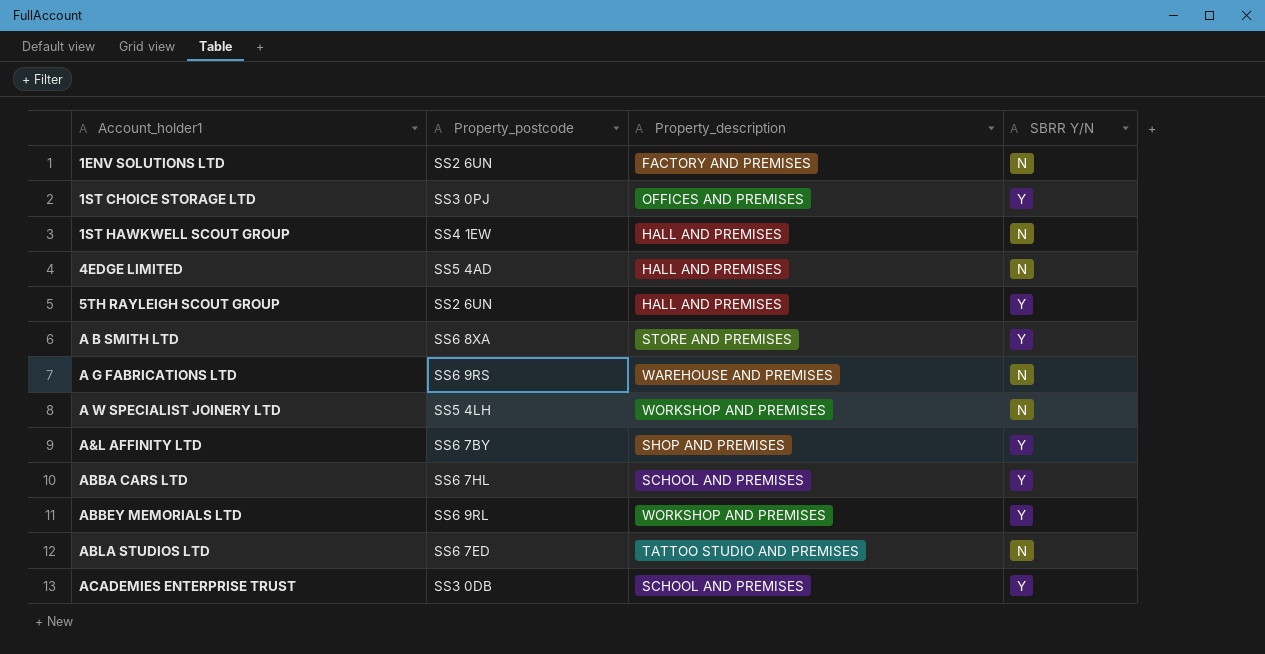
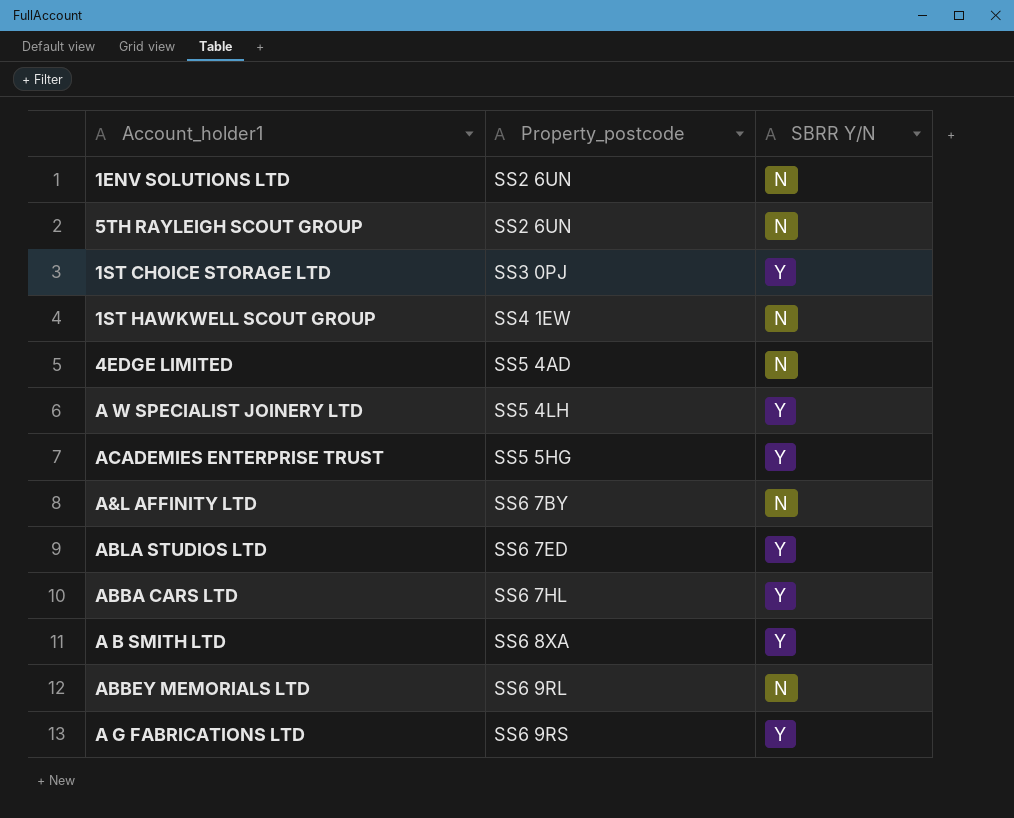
row order: Account_holder1 ascending -> Property_postcode ascending
column Property_description | position: 3 -> none
5TH RAYLEIGH SCOUT GROUP | SBRR Y/N: Y -> N
A W SPECIALIST JOINERY LTD | SBRR Y/N: N -> Y
ACADEMIES ENTERPRISE TRUST | Property_postcode: SS3 0DB -> SS5 5HG
A&L AFFINITY LTD | SBRR Y/N: Y -> N
ABLA STUDIOS LTD | SBRR Y/N: N -> Y
ABBEY MEMORIALS LTD | SBRR Y/N: Y -> N
A G FABRICATIONS LTD | SBRR Y/N: N -> Y

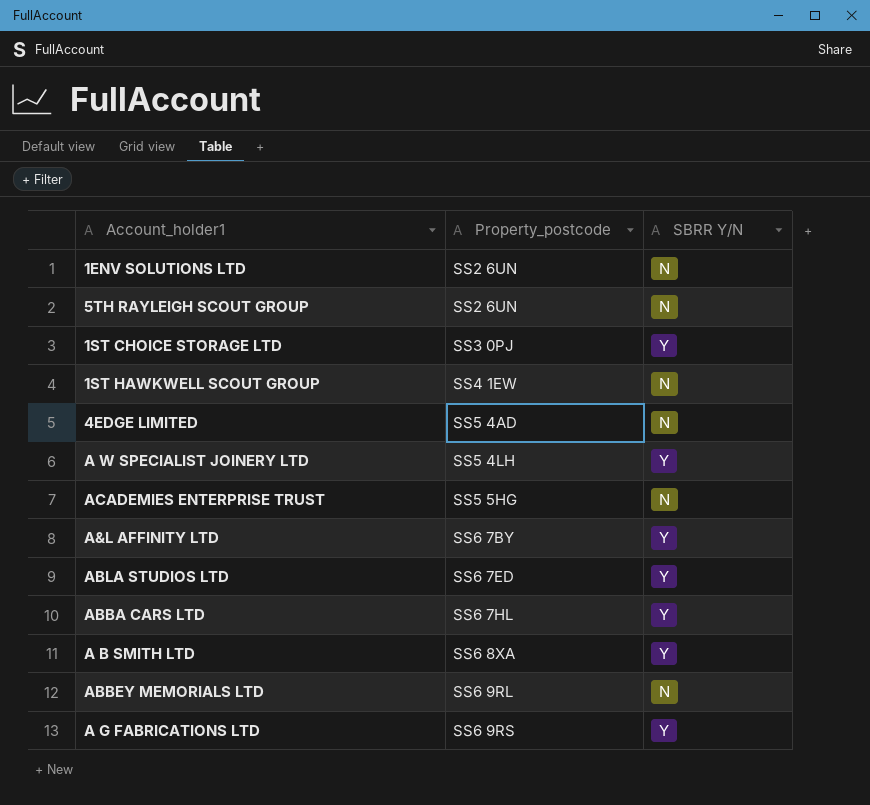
ACADEMIES ENTERPRISE TRUST | SBRR Y/N: Y -> N
A&L AFFINITY LTD | SBRR Y/N: N -> Y

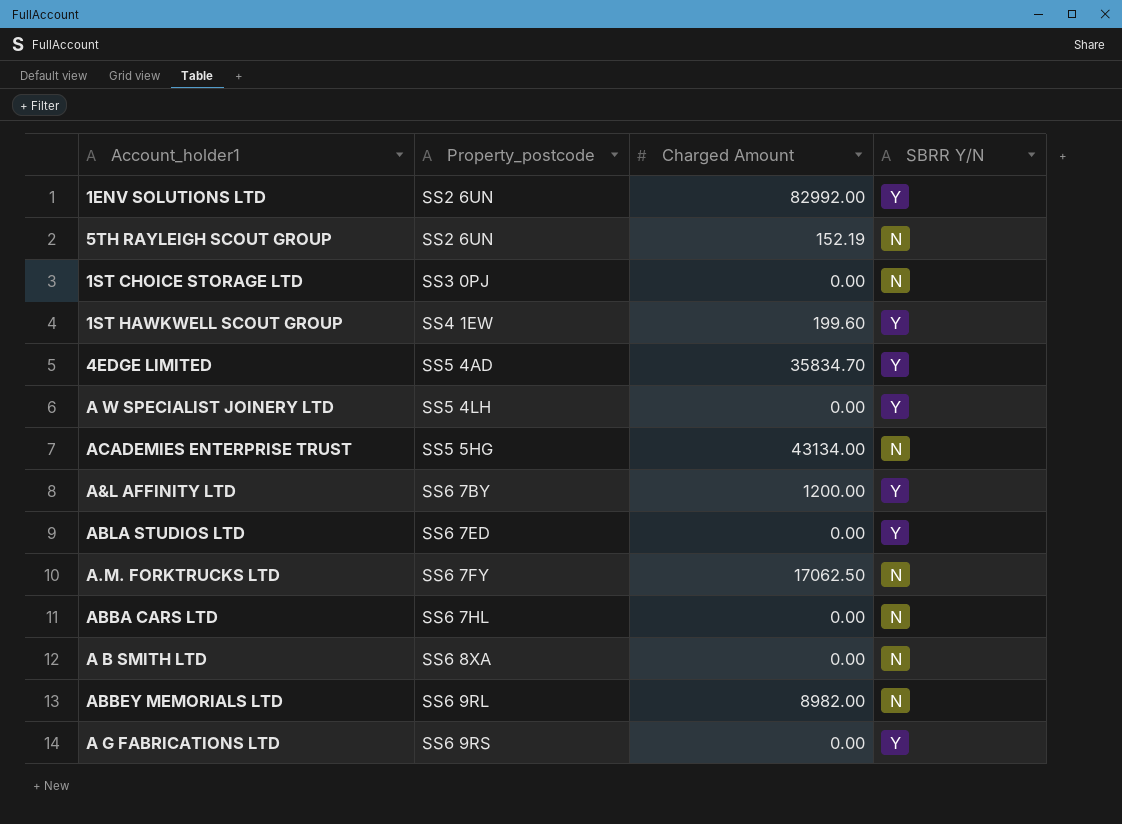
column Charged Amount | position: none -> 3
1ENV SOLUTIONS LTD | SBRR Y/N: N -> Y
1ST CHOICE STORAGE LTD | SBRR Y/N: Y -> N
1ST HAWKWELL SCOUT GROUP | SBRR Y/N: N -> Y
4EDGE LIMITED | SBRR Y/N: N -> Y
row A.M. FORKTRUCKS LTD: none -> SS6 7FY | 17062.50 | N
ABBA CARS LTD | SBRR Y/N: Y -> N
A B SMITH LTD | SBRR Y/N: Y -> N

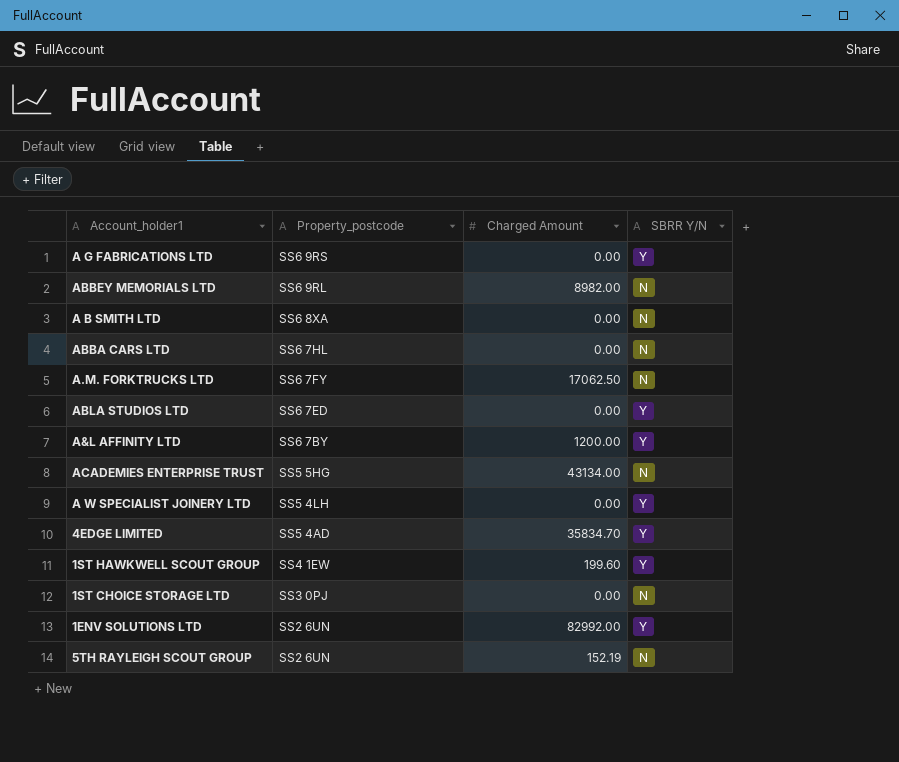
row order: Property_postcode ascending -> Property_postcode descending

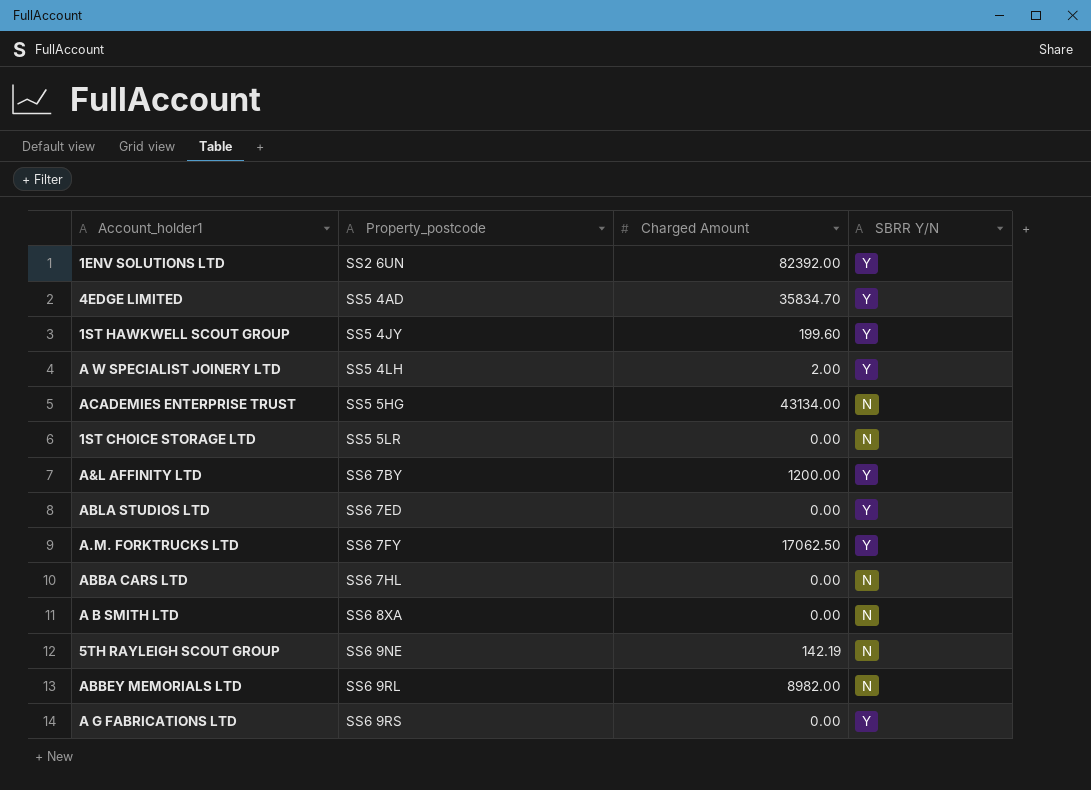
row order: Property_postcode descending -> Property_postcode ascending
1ENV SOLUTIONS LTD | Charged Amount: 82992.00 -> 82392.00
1ST HAWKWELL SCOUT GROUP | Property_postcode: SS4 1EW -> SS5 4JY
A W SPECIALIST JOINERY LTD | Charged Amount: 0.00 -> 2.00
1ST CHOICE STORAGE LTD | Property_postcode: SS3 0PJ -> SS5 5LR
A.M. FORKTRUCKS LTD | SBRR Y/N: N -> Y
5TH RAYLEIGH SCOUT GROUP | Property_postcode: SS2 6UN -> SS6 9NE
5TH RAYLEIGH SCOUT GROUP | Charged Amount: 152.19 -> 142.19

